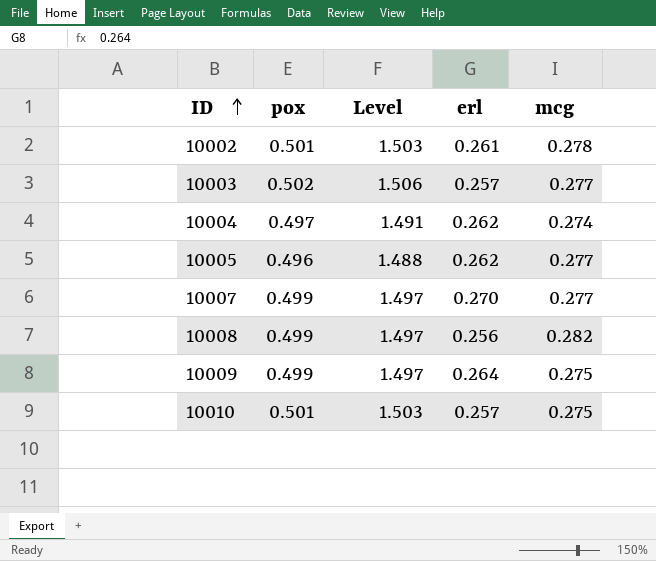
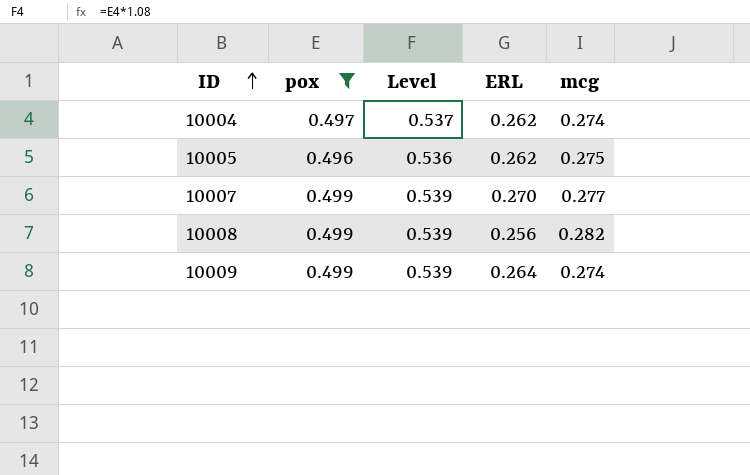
filter: none -> pox <= 0.499
column Level | formula: [pox] * 3 -> [pox] * 1.08
column name: erl -> ERL
10005 | mcg: 0.277 -> 0.275
10009 | mcg: 0.275 -> 0.274

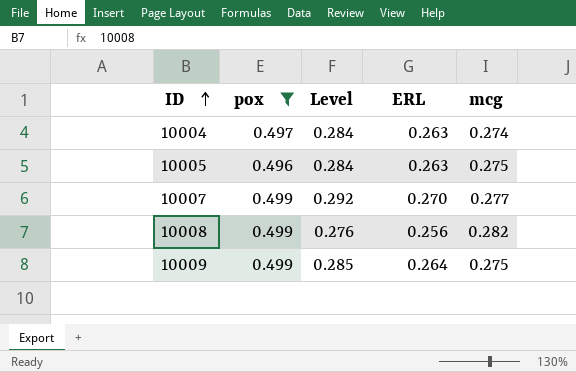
column Level | formula: [pox] * 1.08 -> [ERL] * 1.08
10004 | ERL: 0.262 -> 0.263
10005 | ERL: 0.262 -> 0.263
10009 | mcg: 0.274 -> 0.275

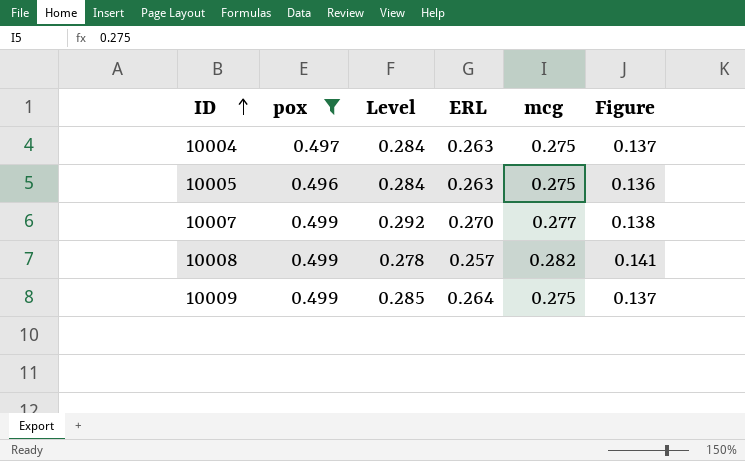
column Figure | formula: none -> [pox] * [mcg]
10004 | mcg: 0.274 -> 0.275
10008 | Level: 0.276 -> 0.278
10008 | ERL: 0.256 -> 0.257

